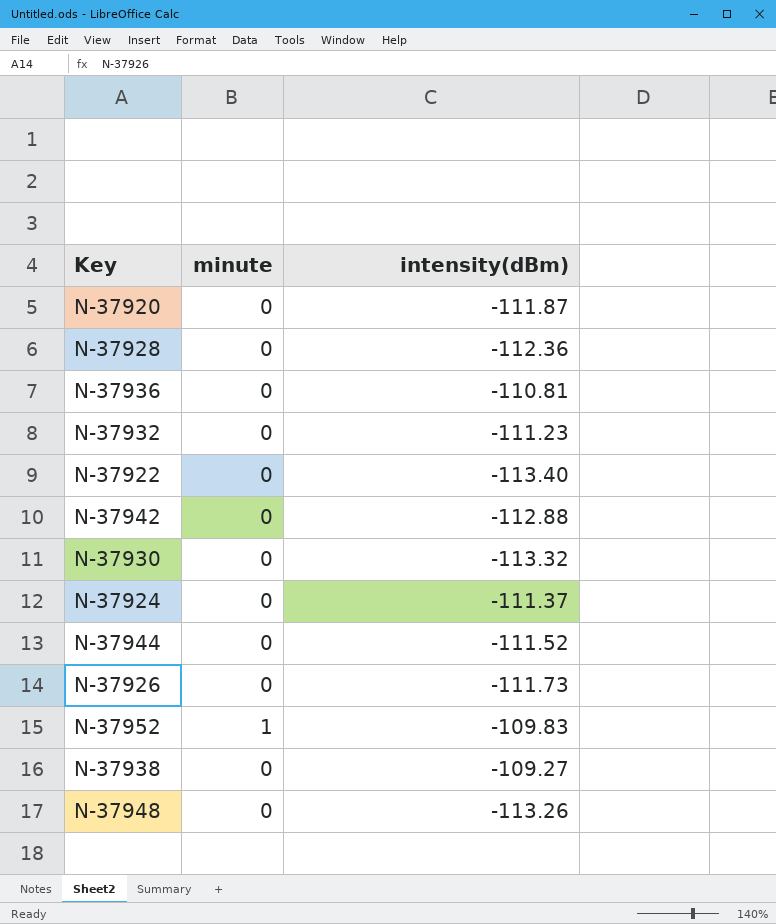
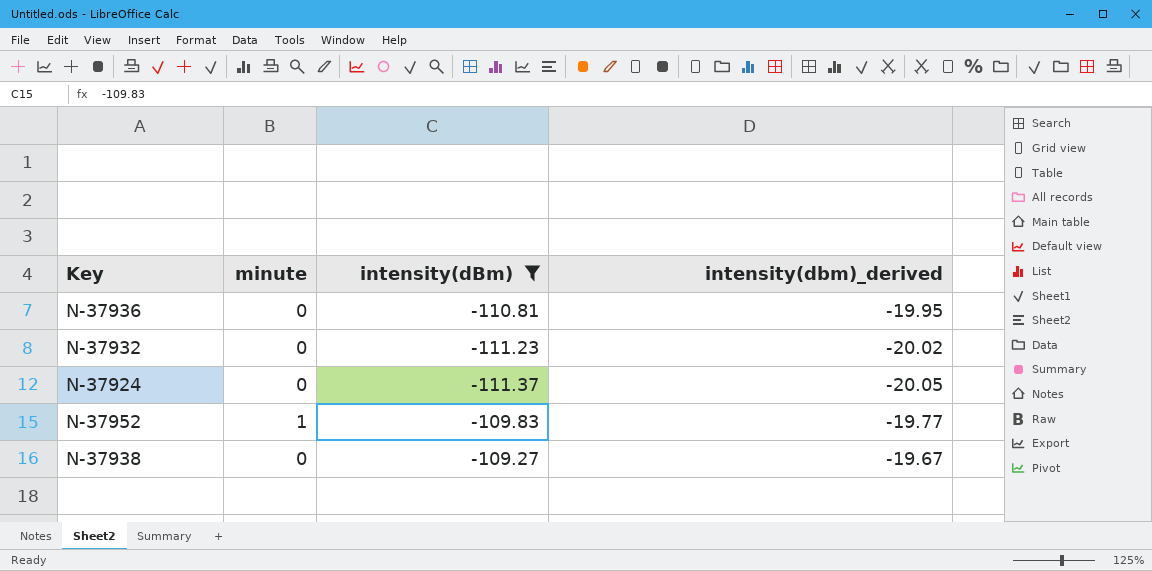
filter: none -> intensity(dBm) >= -111.37
column intensity(dbm)_derived | formula: none -> [intensity(dBm)] * 0.18

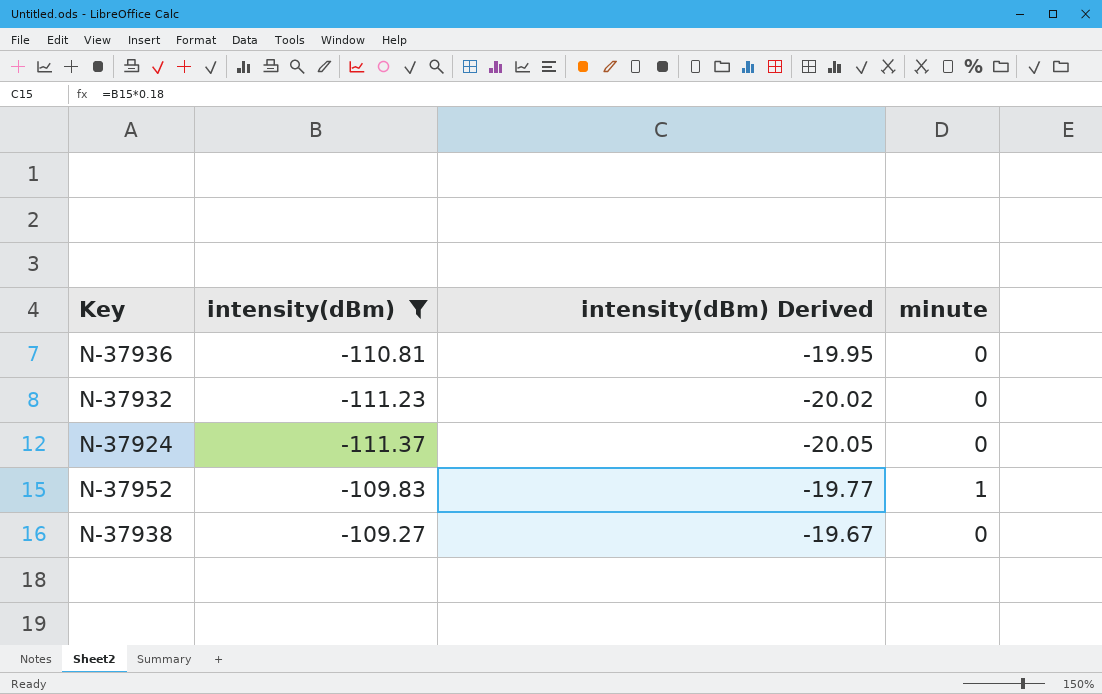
column name: intensity(dbm)_derived -> intensity(dBm) Derived
column minute | position: 2 -> 4

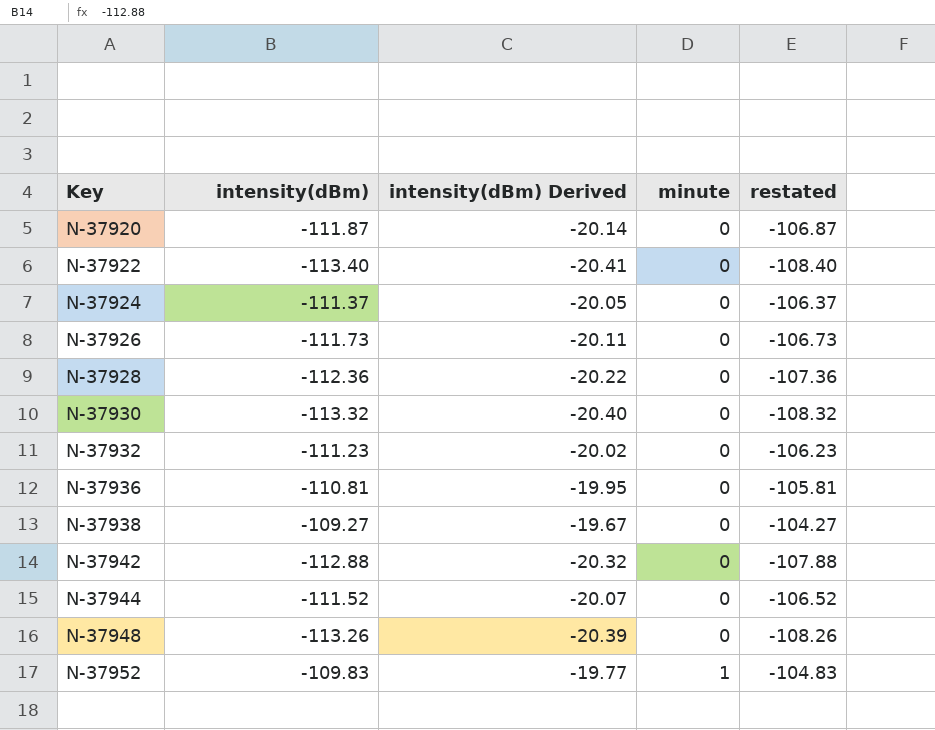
filter: intensity(dBm) >= -111.37 -> none
row order: none -> Key ascending
column restated | formula: none -> [intensity(dBm)] + 5

